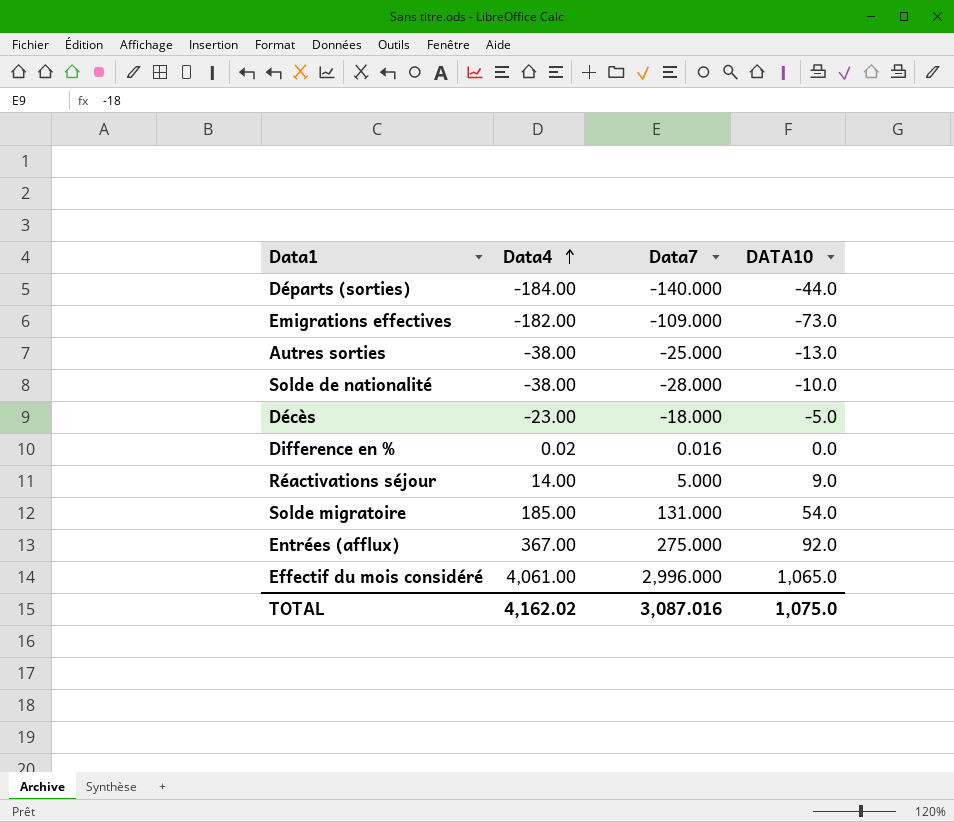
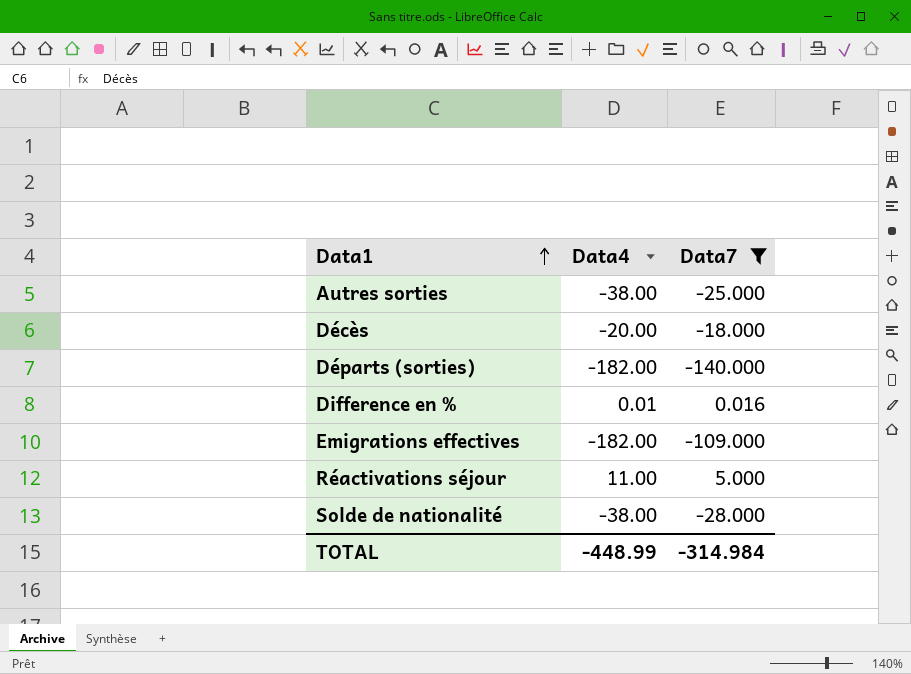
filter: none -> Data7 <= 5.000
row order: Data4 ascending -> Data1 ascending
column DATA10 | formula: [Data4] - [Data7] -> none
Décès | Data4: -23.00 -> -20.00
Départs (sorties) | Data4: -184.00 -> -182.00
Difference en % | Data4: 0.02 -> 0.01
Réactivations séjour | Data4: 14.00 -> 11.00
TOTAL | Data4: 4,162.02 -> -448.99
TOTAL | Data7: 3,087.016 -> -314.984

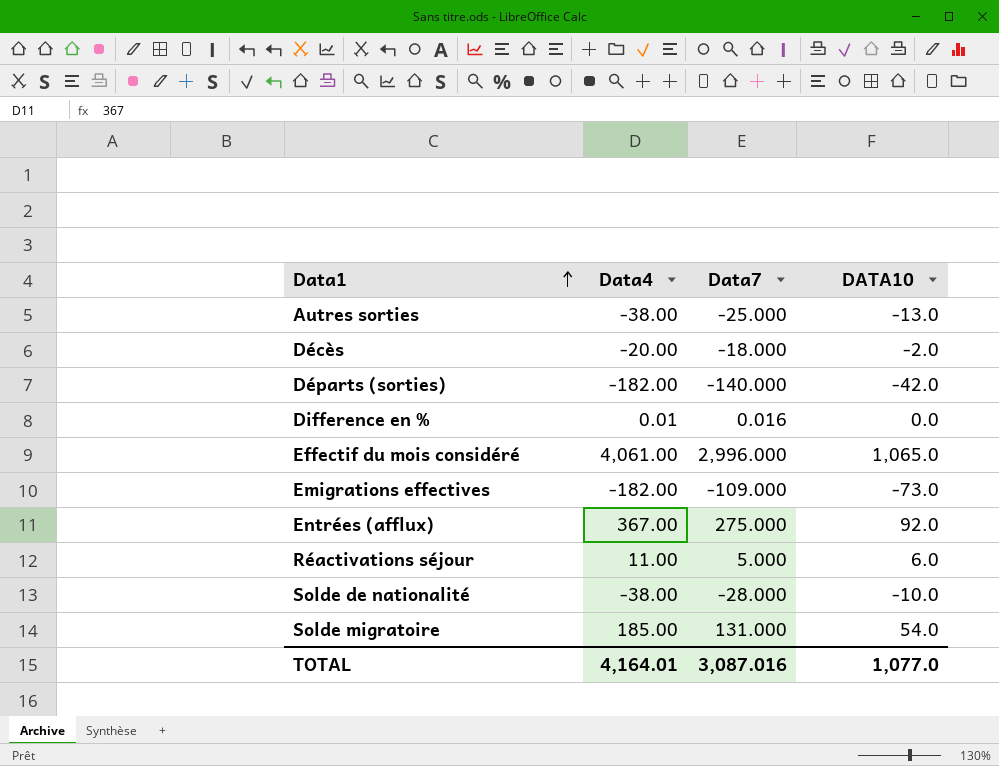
filter: Data7 <= 5.000 -> none
column DATA10 | formula: none -> [Data4] - [Data7]
TOTAL | Data4: -448.99 -> 4,164.01
TOTAL | Data7: -314.984 -> 3,087.016

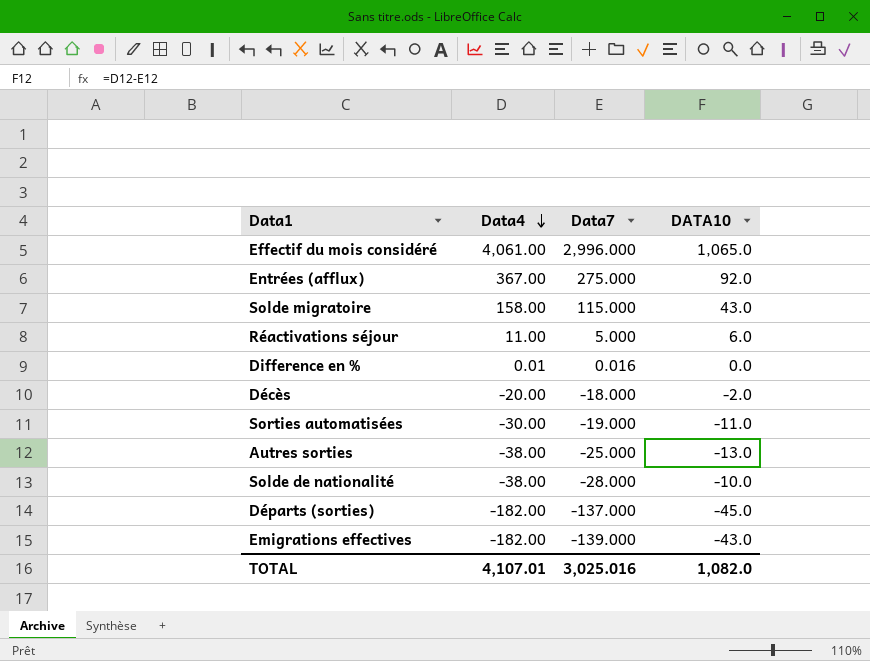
row order: Data1 ascending -> Data4 descending
Solde migratoire | Data4: 185.00 -> 158.00
Solde migratoire | Data7: 131.000 -> 115.000
Solde migratoire | DATA10: 54.0 -> 43.0
row Sorties automatisées: none -> -30.00 | -19.000 | -11.0
Départs (sorties) | Data7: -140.000 -> -137.000
Départs (sorties) | DATA10: -42.0 -> -45.0
Emigrations effectives | Data7: -109.000 -> -139.000
Emigrations effectives | DATA10: -73.0 -> -43.0
TOTAL | Data4: 4,164.01 -> 4,107.01
TOTAL | Data7: 3,087.016 -> 3,025.016
TOTAL | DATA10: 1,077.0 -> 1,082.0

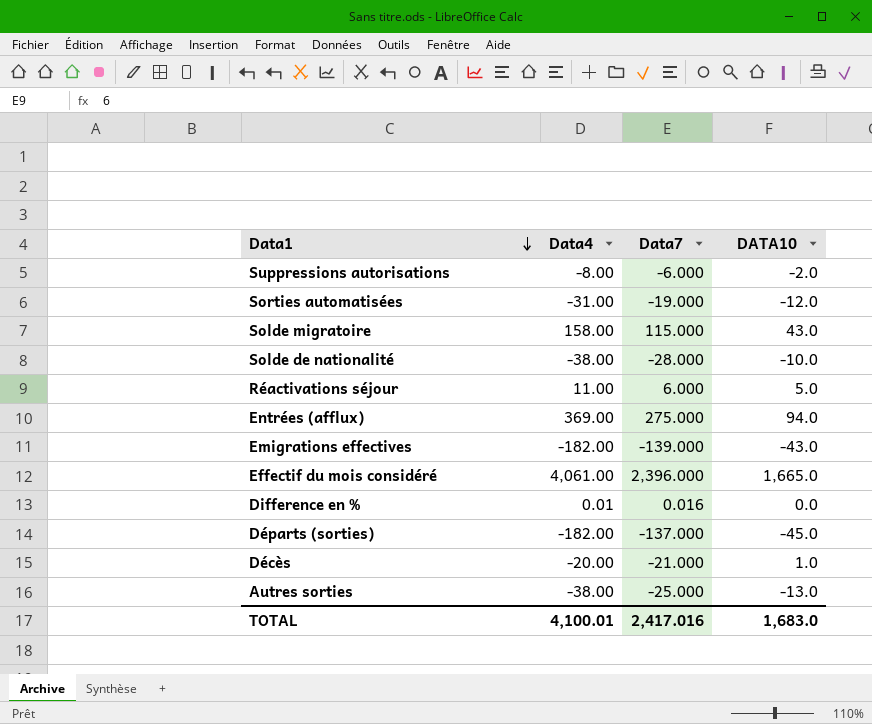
row order: Data4 descending -> Data1 descending
row Suppressions autorisations: none -> -8.00 | -6.000 | -2.0
Sorties automatisées | Data4: -30.00 -> -31.00
Sorties automatisées | DATA10: -11.0 -> -12.0
Réactivations séjour | Data7: 5.000 -> 6.000
Réactivations séjour | DATA10: 6.0 -> 5.0
Entrées (afflux) | Data4: 367.00 -> 369.00
Entrées (afflux) | DATA10: 92.0 -> 94.0
Effectif du mois considéré | Data7: 2,996.000 -> 2,396.000
Effectif du mois considéré | DATA10: 1,065.0 -> 1,665.0
Décès | Data7: -18.000 -> -21.000
Décès | DATA10: -2.0 -> 1.0
TOTAL | Data4: 4,107.01 -> 4,100.01
TOTAL | Data7: 3,025.016 -> 2,417.016
TOTAL | DATA10: 1,082.0 -> 1,683.0

